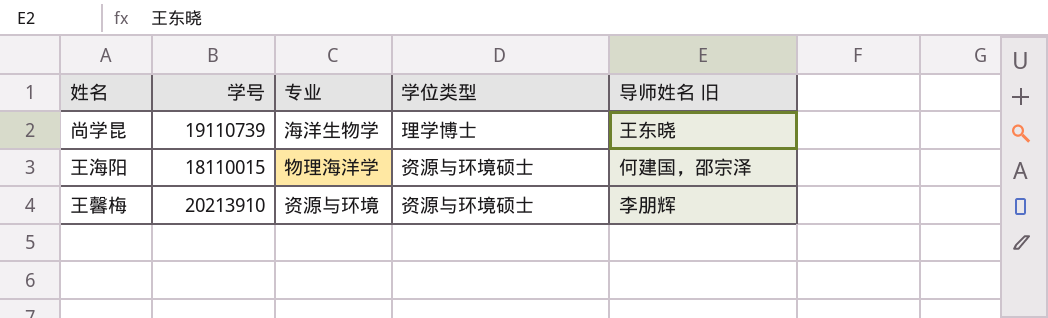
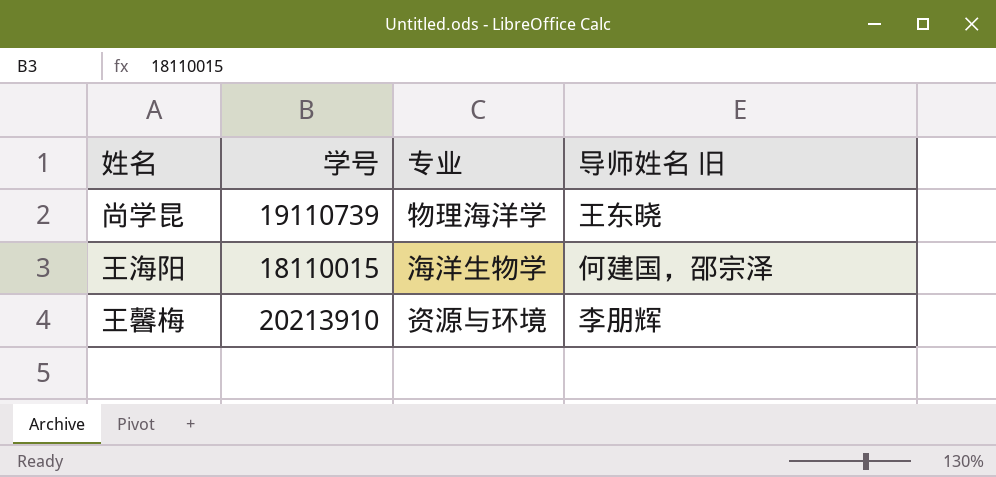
column 学位类型 | position: 4 -> none
尚学昆 | 专业: 海洋生物学 -> 物理海洋学
王海阳 | 专业: 物理海洋学 -> 海洋生物学

